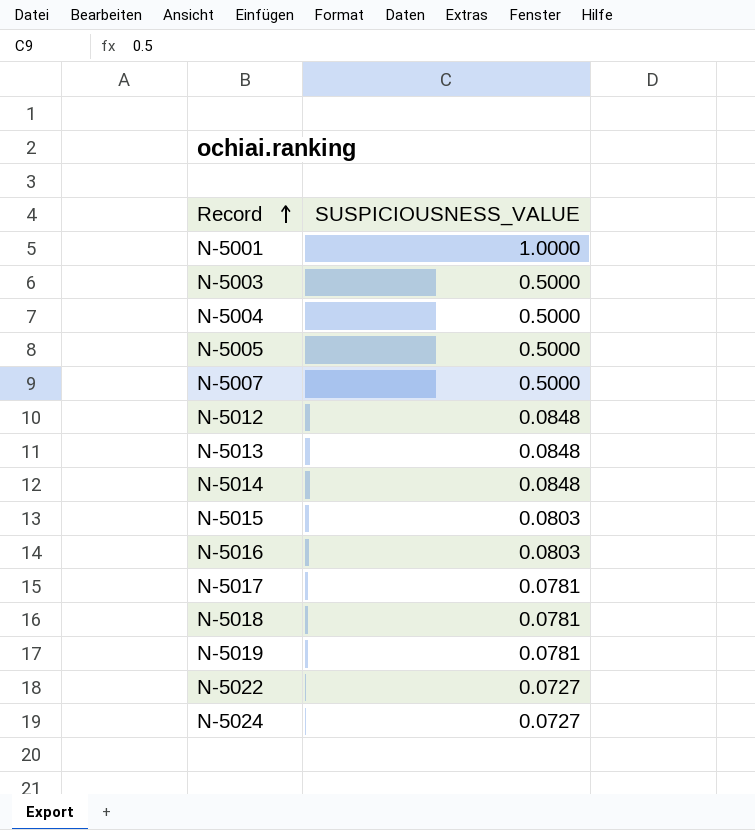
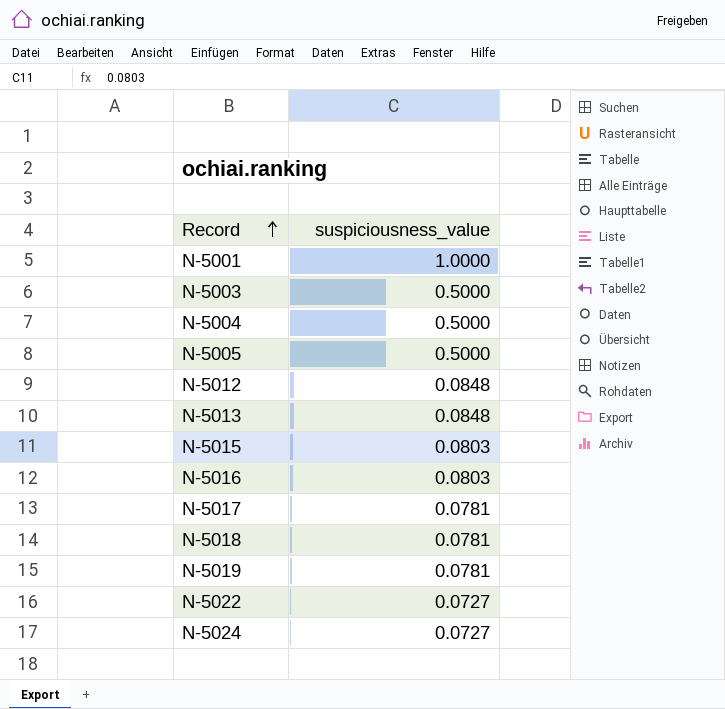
column name: SUSPICIOUSNESS_VALUE -> suspiciousness_value
row N-5007: 0.5000 -> none
row N-5014: 0.0848 -> none

